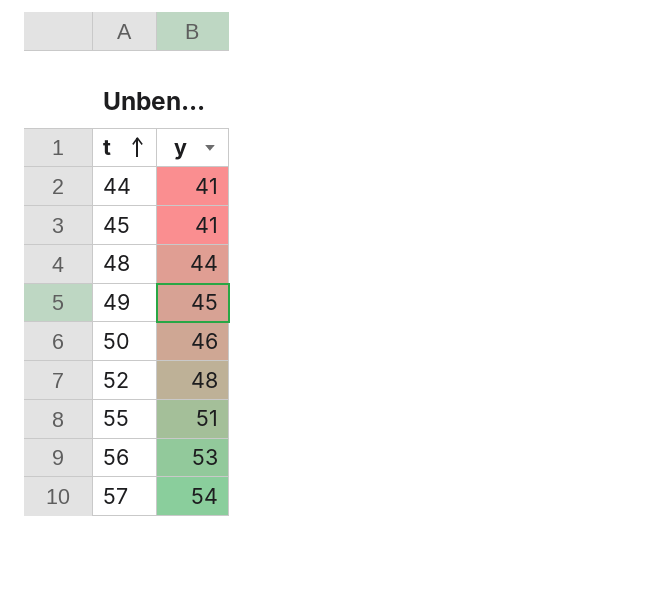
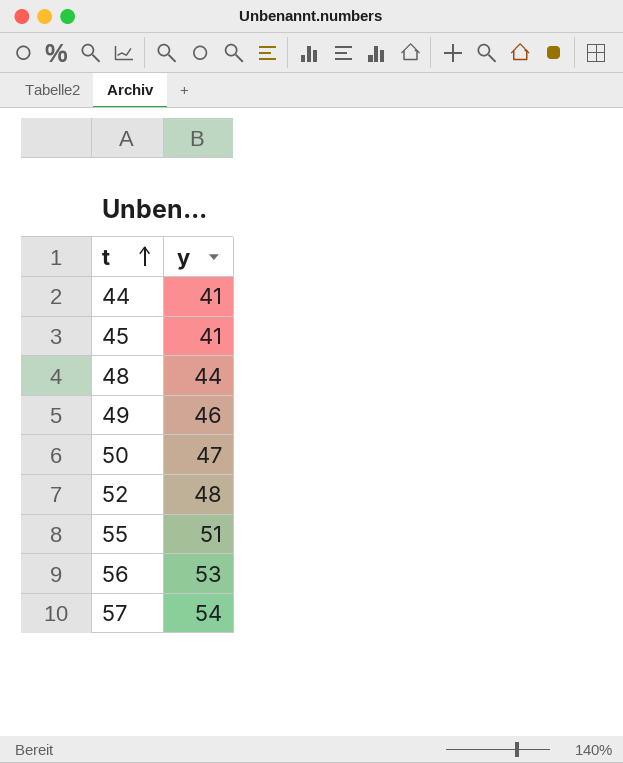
49 | y: 45 -> 46
50 | y: 46 -> 47

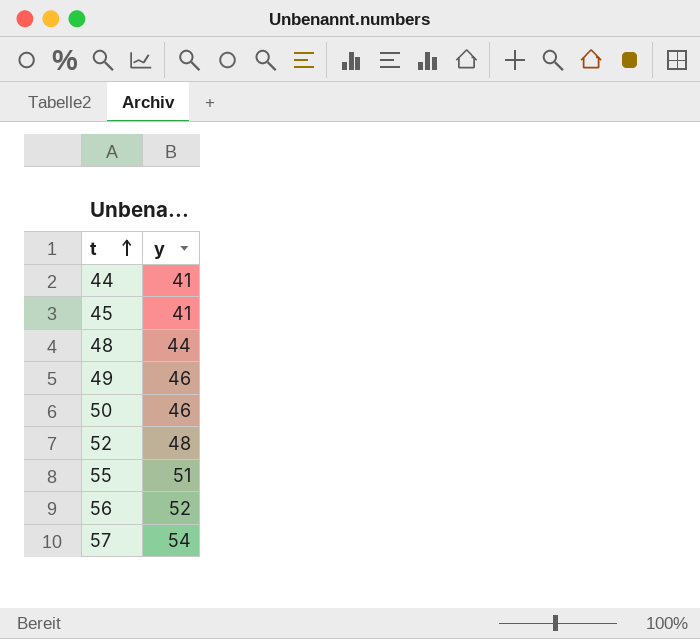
50 | y: 47 -> 46
56 | y: 53 -> 52

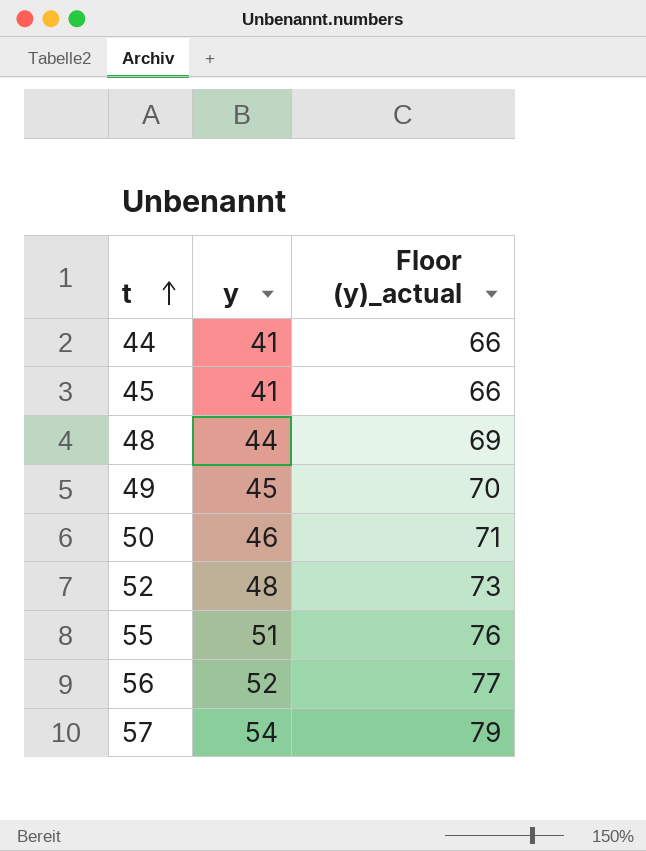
column Floor (y)_actual | formula: none -> [y] + 25
49 | y: 46 -> 45

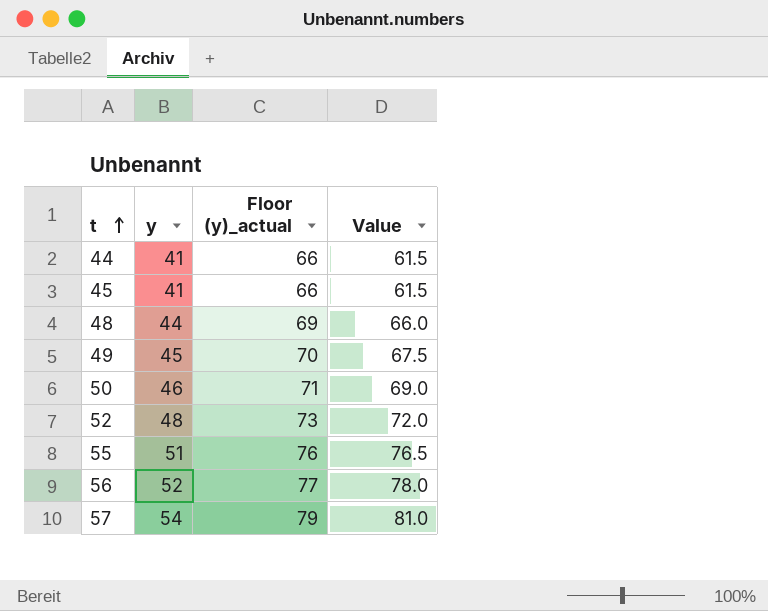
column Value | formula: none -> [y] * 1.5

